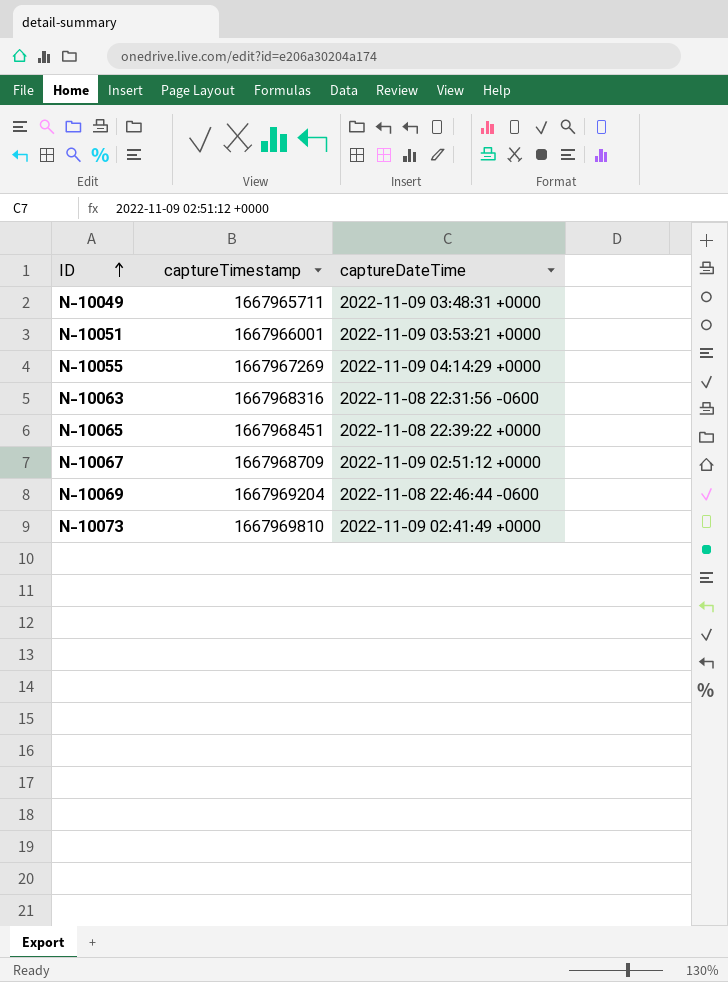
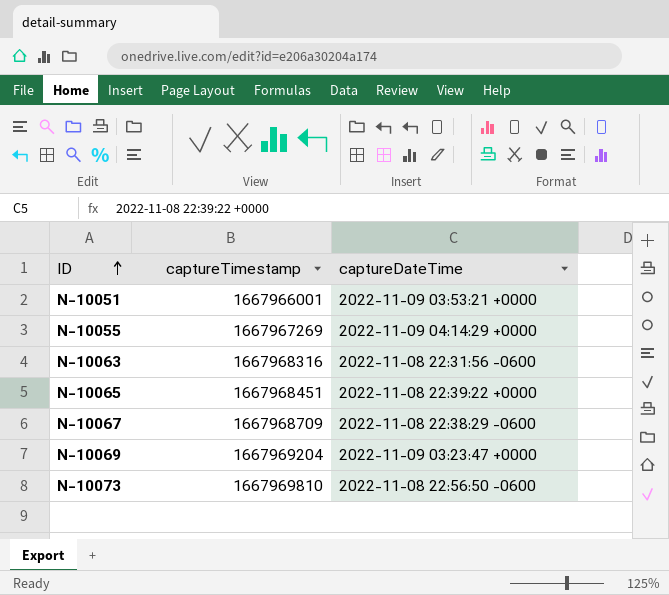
row N-10049: 1667965711 | 2022-11-09 03:48:31 +0000 -> none
N-10067 | captureDateTime: 2022-11-09 02:51:12 +0000 -> 2022-11-08 22:38:29 -0600
N-10069 | captureDateTime: 2022-11-08 22:46:44 -0600 -> 2022-11-09 03:23:47 +0000
N-10073 | captureDateTime: 2022-11-09 02:41:49 +0000 -> 2022-11-08 22:56:50 -0600

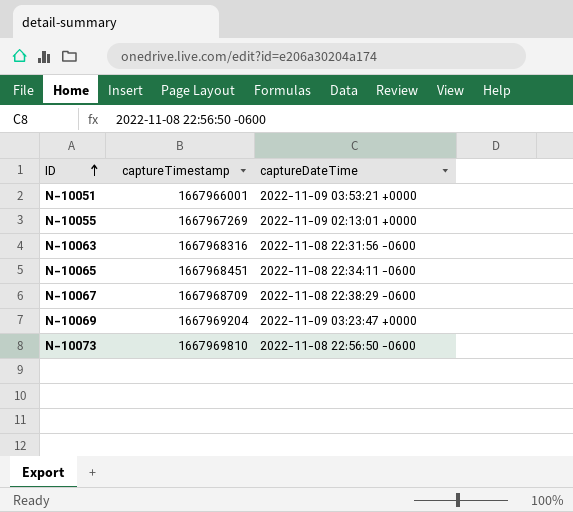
N-10055 | captureDateTime: 2022-11-09 04:14:29 +0000 -> 2022-11-09 02:13:01 +0000
N-10065 | captureDateTime: 2022-11-08 22:39:22 +0000 -> 2022-11-08 22:34:11 -0600

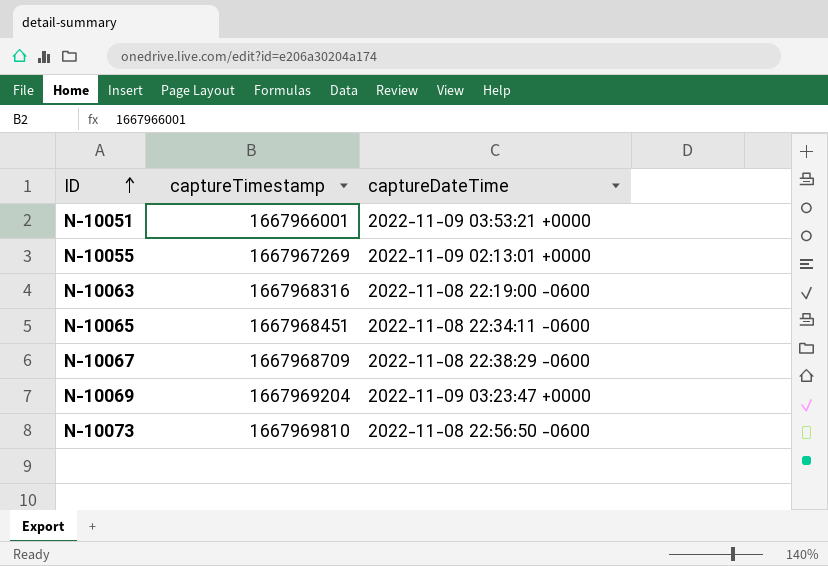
N-10063 | captureDateTime: 2022-11-08 22:31:56 -0600 -> 2022-11-08 22:19:00 -0600

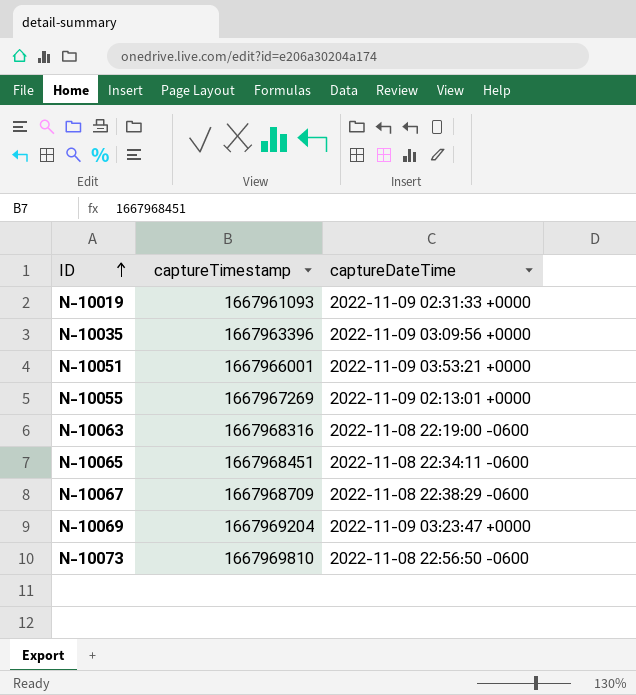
row N-10019: none -> 1667961093 | 2022-11-09 02:31:33 +0000
row N-10035: none -> 1667963396 | 2022-11-09 03:09:56 +0000

